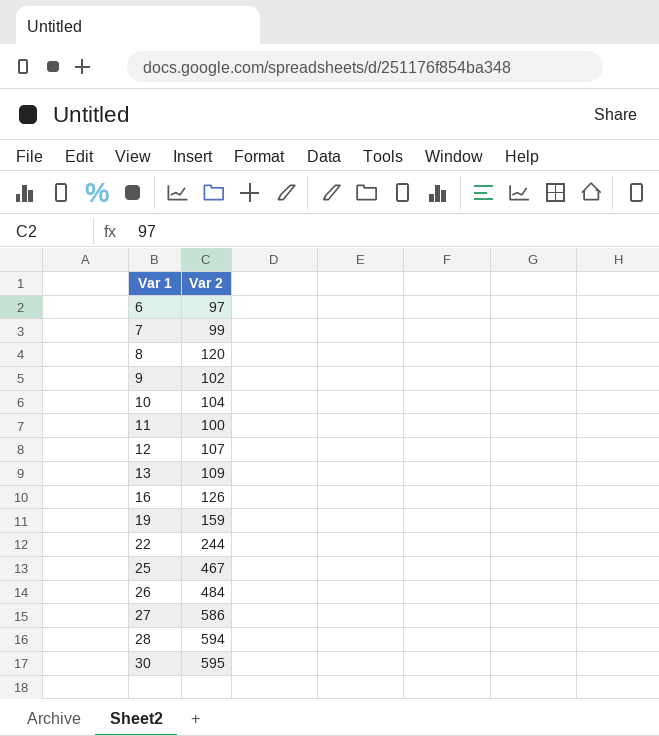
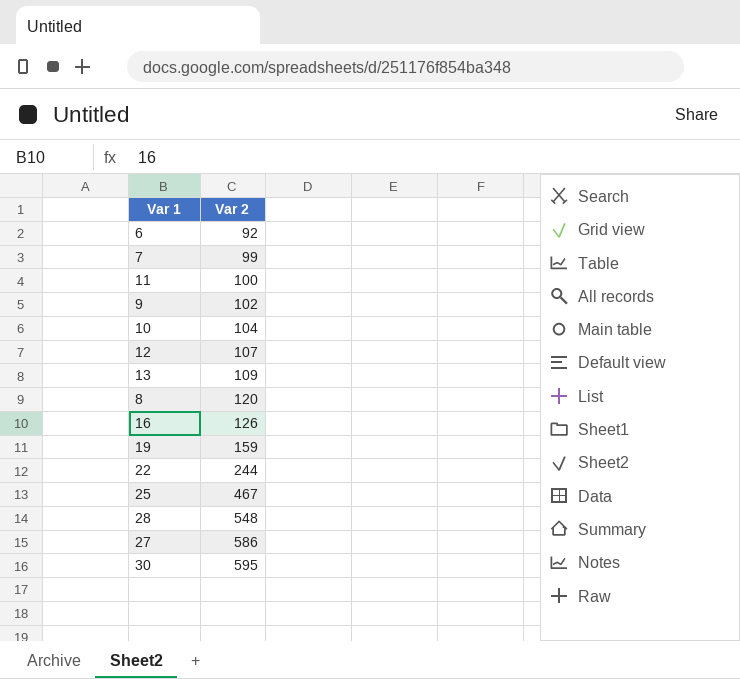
row order: Var 1 ascending -> Var 2 ascending
row 26: 484 -> none
6 | Var 2: 97 -> 92
28 | Var 2: 594 -> 548

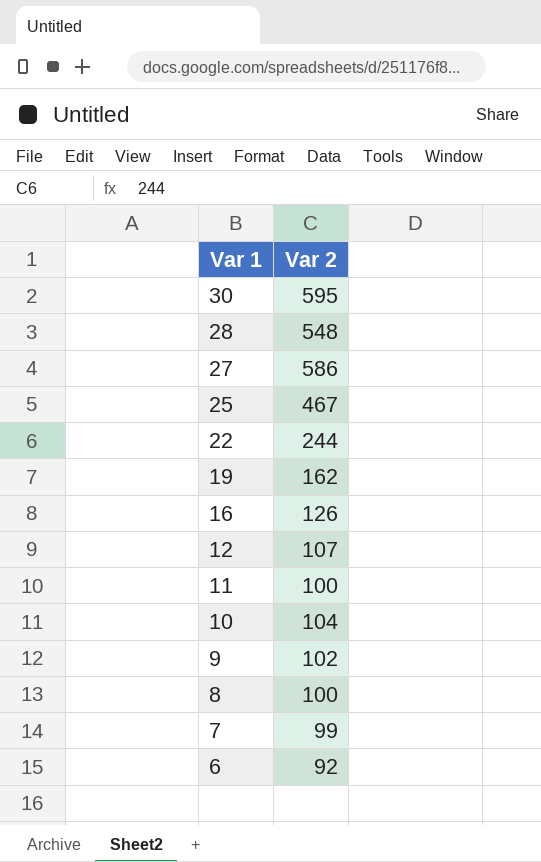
row order: Var 2 ascending -> Var 1 descending
row 13: 109 -> none
19 | Var 2: 159 -> 162
8 | Var 2: 120 -> 100

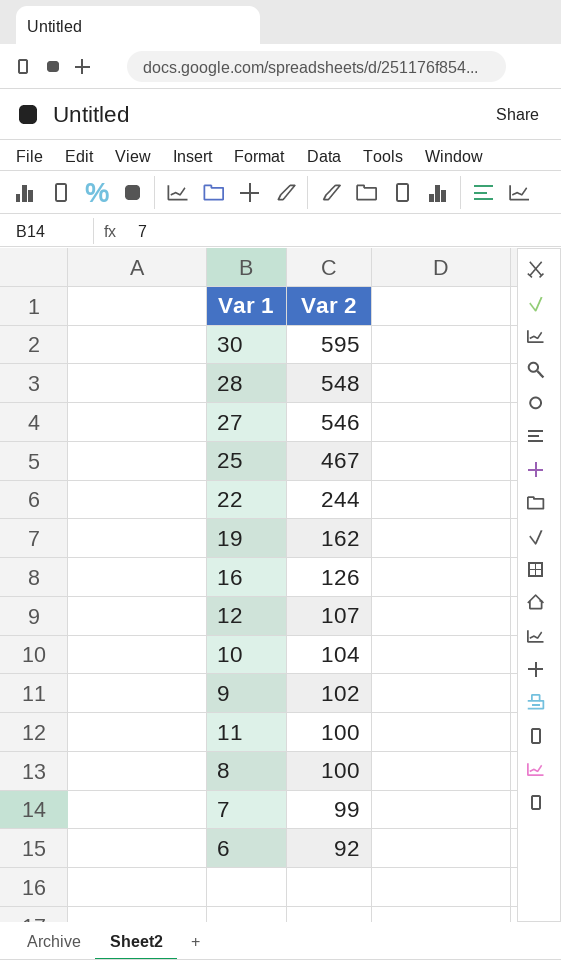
row order: Var 1 descending -> Var 2 descending
27 | Var 2: 586 -> 546

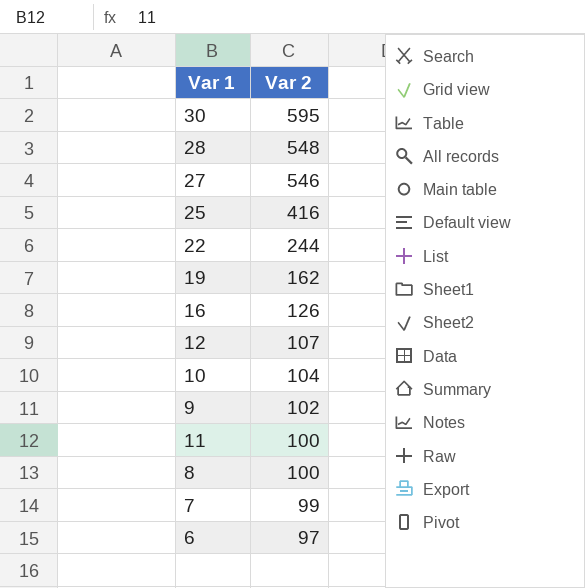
25 | Var 2: 467 -> 416
6 | Var 2: 92 -> 97

